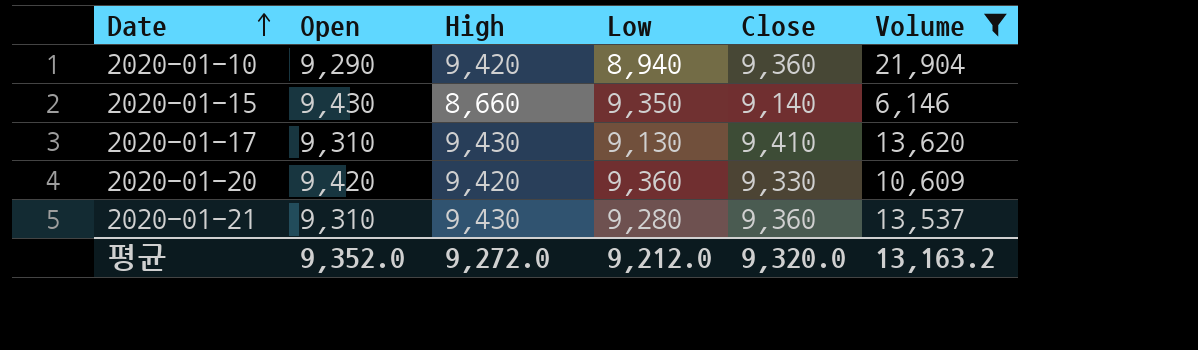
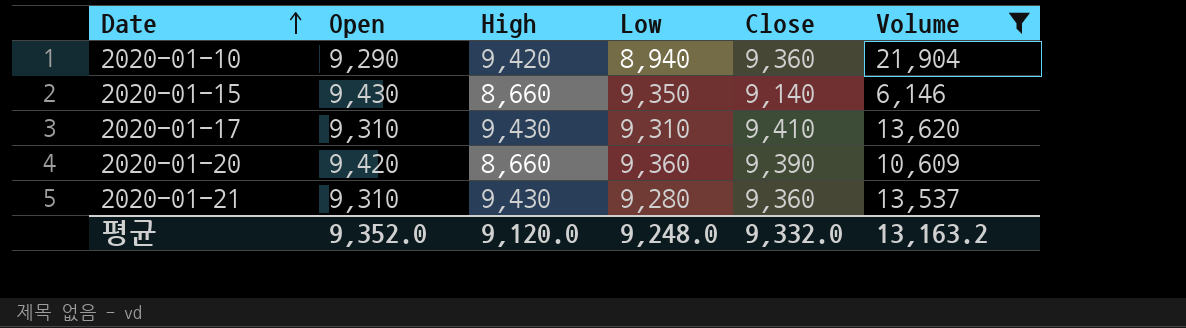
2020-01-17 | Low: 9,130 -> 9,310
2020-01-20 | High: 9,420 -> 8,660
2020-01-20 | Close: 9,330 -> 9,390
평균 | High: 9,272.0 -> 9,120.0
평균 | Low: 9,212.0 -> 9,248.0
평균 | Close: 9,320.0 -> 9,332.0

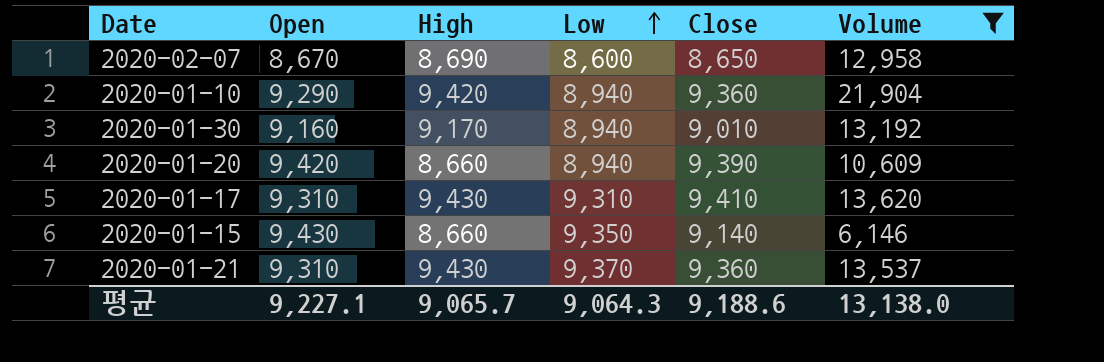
row order: Date ascending -> Low ascending
row 2020-02-07: none -> 8,670 | 8,690 | 8,600 | 8,650 | 12,958
row 2020-01-30: none -> 9,160 | 9,170 | 8,940 | 9,010 | 13,192
2020-01-20 | Low: 9,360 -> 8,940
2020-01-21 | Low: 9,280 -> 9,370
평균 | Open: 9,352.0 -> 9,227.1
평균 | High: 9,120.0 -> 9,065.7
평균 | Low: 9,248.0 -> 9,064.3
평균 | Close: 9,332.0 -> 9,188.6
평균 | Volume: 13,163.2 -> 13,138.0

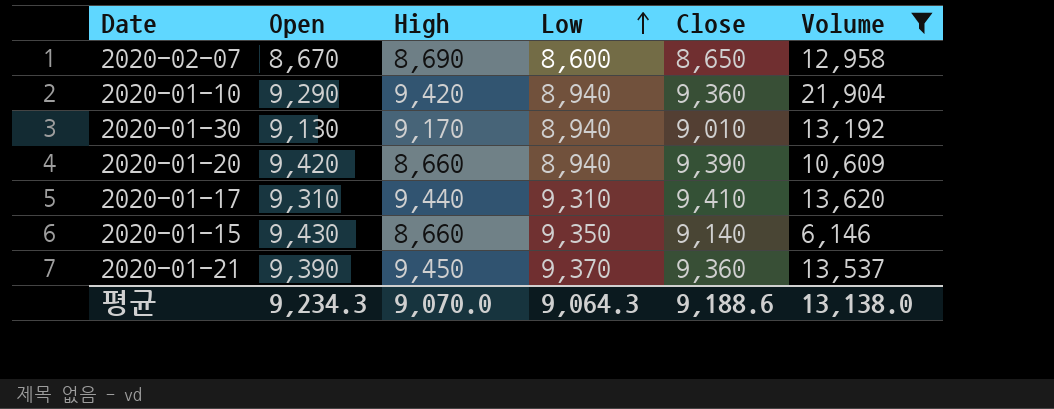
2020-01-30 | Open: 9,160 -> 9,130
2020-01-17 | High: 9,430 -> 9,440
2020-01-21 | Open: 9,310 -> 9,390
2020-01-21 | High: 9,430 -> 9,450
평균 | Open: 9,227.1 -> 9,234.3
평균 | High: 9,065.7 -> 9,070.0

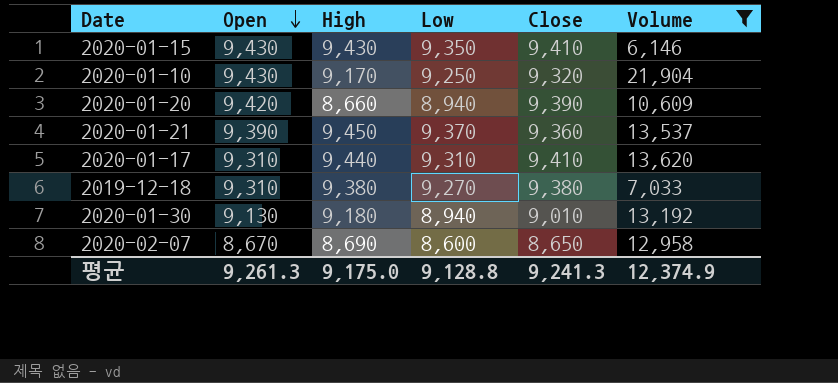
row order: Low ascending -> Open descending
2020-01-15 | High: 8,660 -> 9,430
2020-01-15 | Close: 9,140 -> 9,410
2020-01-10 | Open: 9,290 -> 9,430
2020-01-10 | High: 9,420 -> 9,170
2020-01-10 | Low: 8,940 -> 9,250
2020-01-10 | Close: 9,360 -> 9,320
row 2019-12-18: none -> 9,310 | 9,380 | 9,270 | 9,380 | 7,033
2020-01-30 | High: 9,170 -> 9,180
평균 | Open: 9,234.3 -> 9,261.3
평균 | High: 9,070.0 -> 9,175.0
평균 | Low: 9,064.3 -> 9,128.8
평균 | Close: 9,188.6 -> 9,241.3
평균 | Volume: 13,138.0 -> 12,374.9

